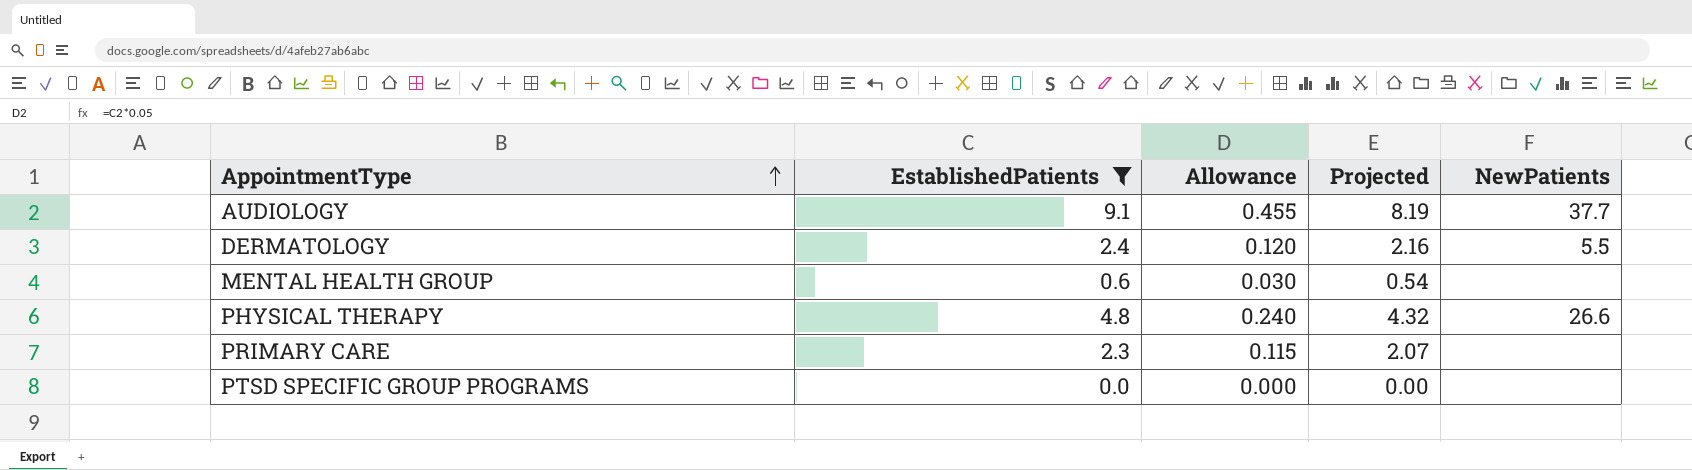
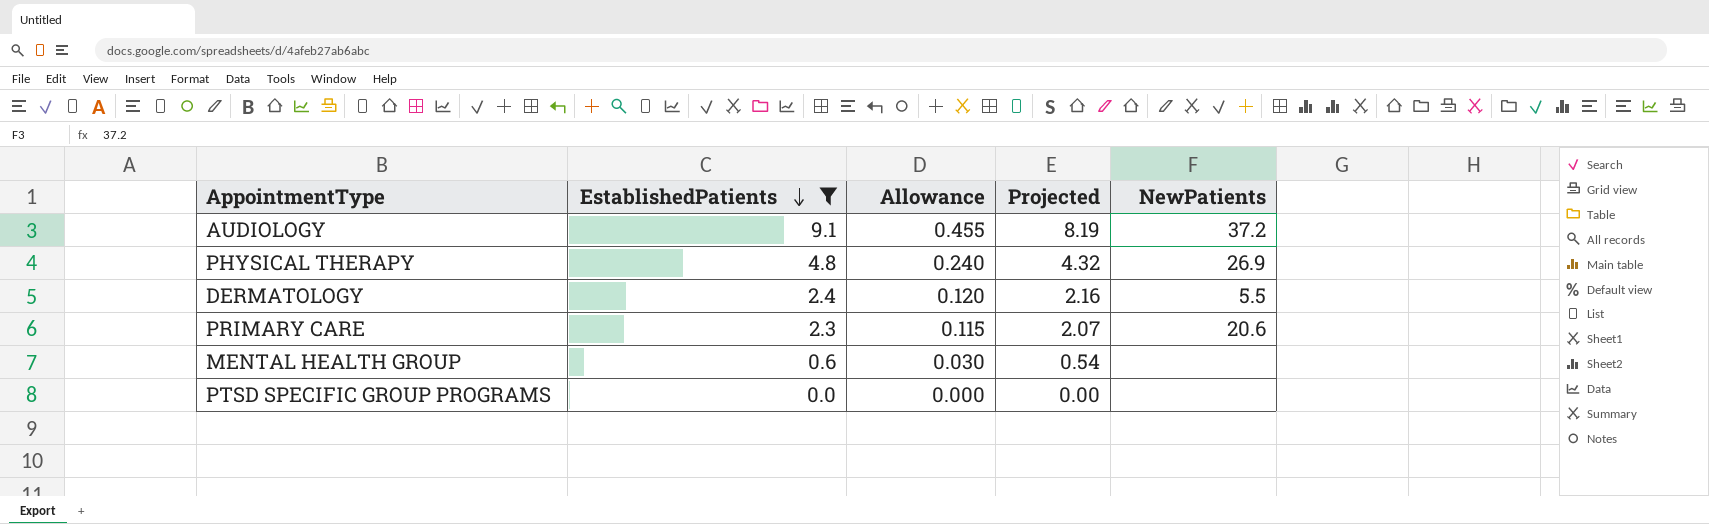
row order: AppointmentType ascending -> EstablishedPatients descending
AUDIOLOGY | NewPatients: 37.7 -> 37.2
PHYSICAL THERAPY | NewPatients: 26.6 -> 26.9
PRIMARY CARE | NewPatients: none -> 20.6

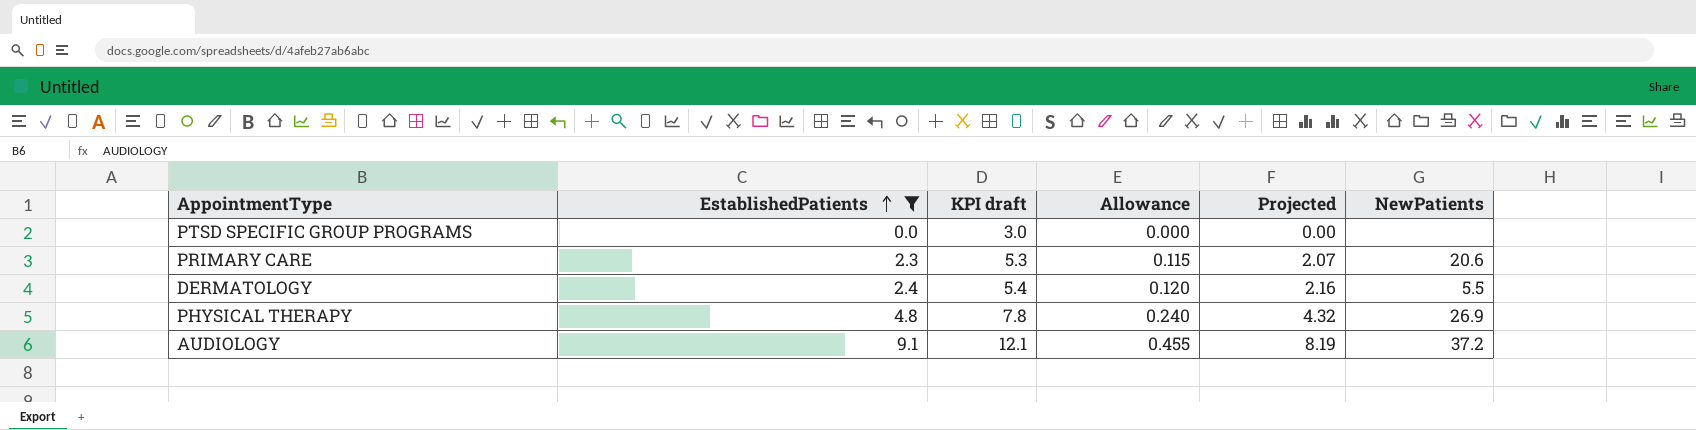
row order: EstablishedPatients descending -> EstablishedPatients ascending
column KPI draft | formula: none -> [EstablishedPatients] + 3
row MENTAL HEALTH GROUP: 0.6 | 0.030 | 0.54 | none -> none

